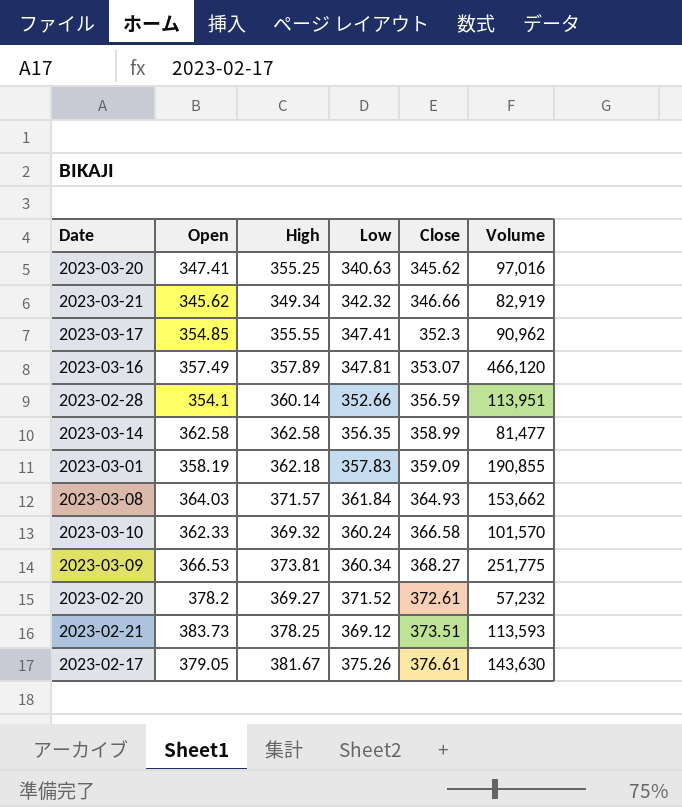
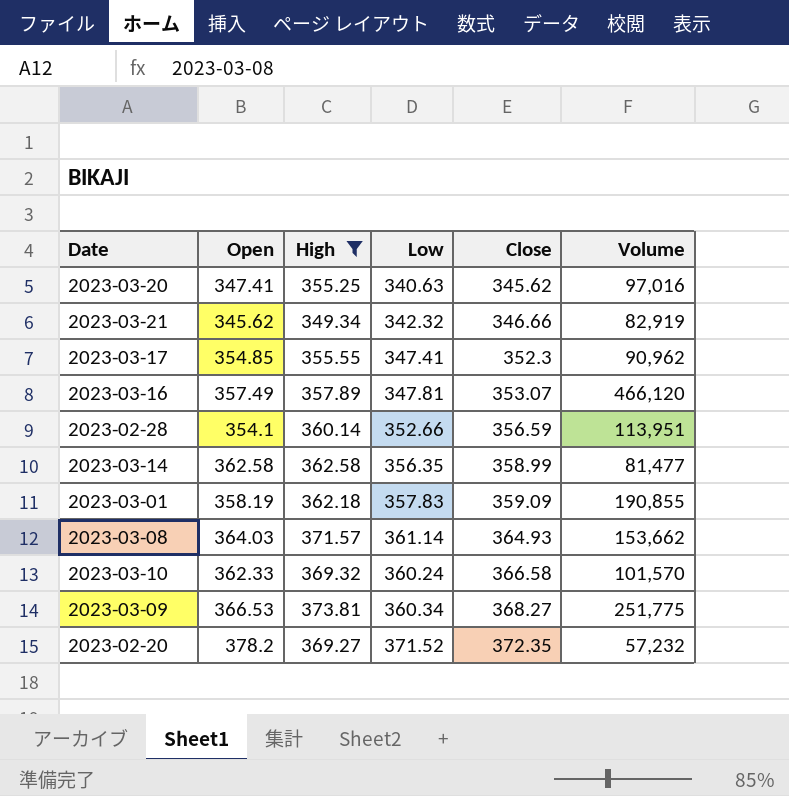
filter: none -> High <= 373.81
2023-03-08 | Low: 361.84 -> 361.14
2023-02-20 | Close: 372.61 -> 372.35

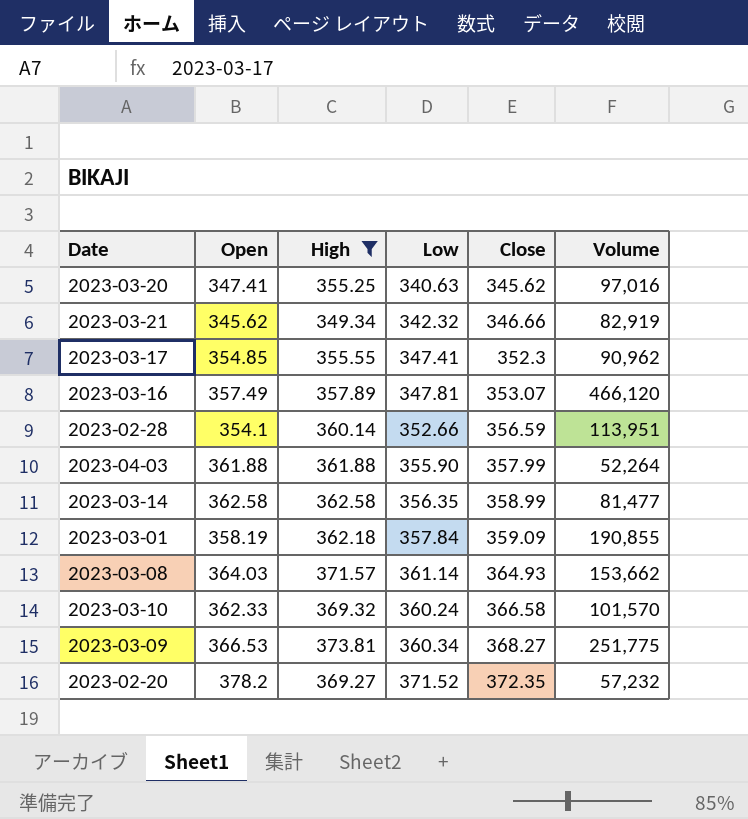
row 2023-04-03: none -> 361.88 | 361.88 | 355.90 | 357.99 | 52,264
2023-03-01 | Low: 357.83 -> 357.84

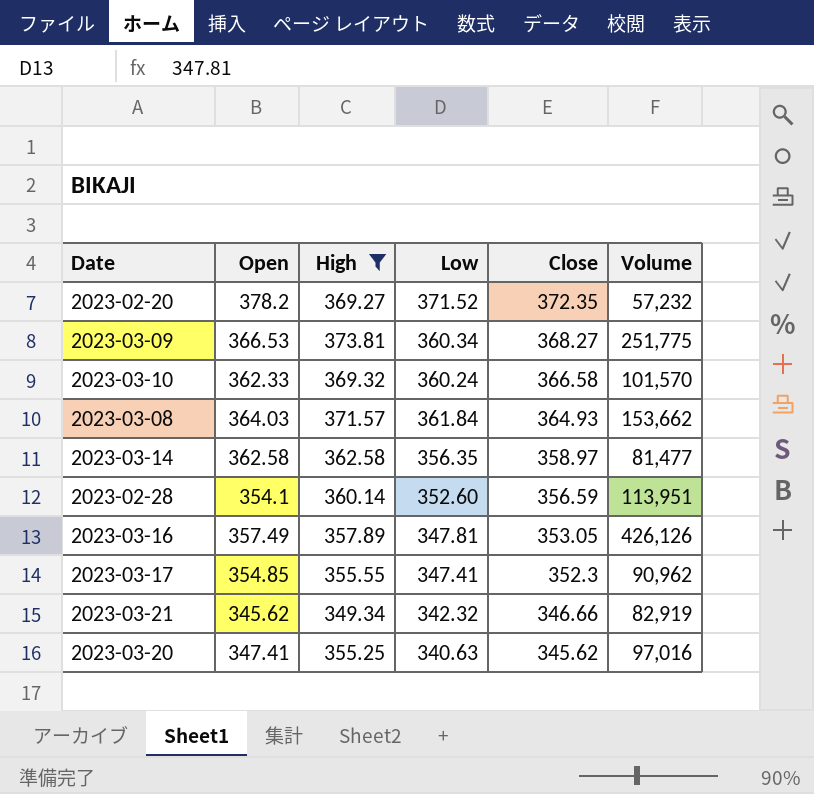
row order: Close ascending -> Close descending
row 2023-04-03: 361.88 | 361.88 | 355.90 | 357.99 | 52,264 -> none
row 2023-03-01: 358.19 | 362.18 | 357.84 | 359.09 | 190,855 -> none
2023-03-08 | Low: 361.14 -> 361.84
2023-03-14 | Close: 358.99 -> 358.97
2023-02-28 | Low: 352.66 -> 352.60
2023-03-16 | Close: 353.07 -> 353.05
2023-03-16 | Volume: 466,120 -> 426,126

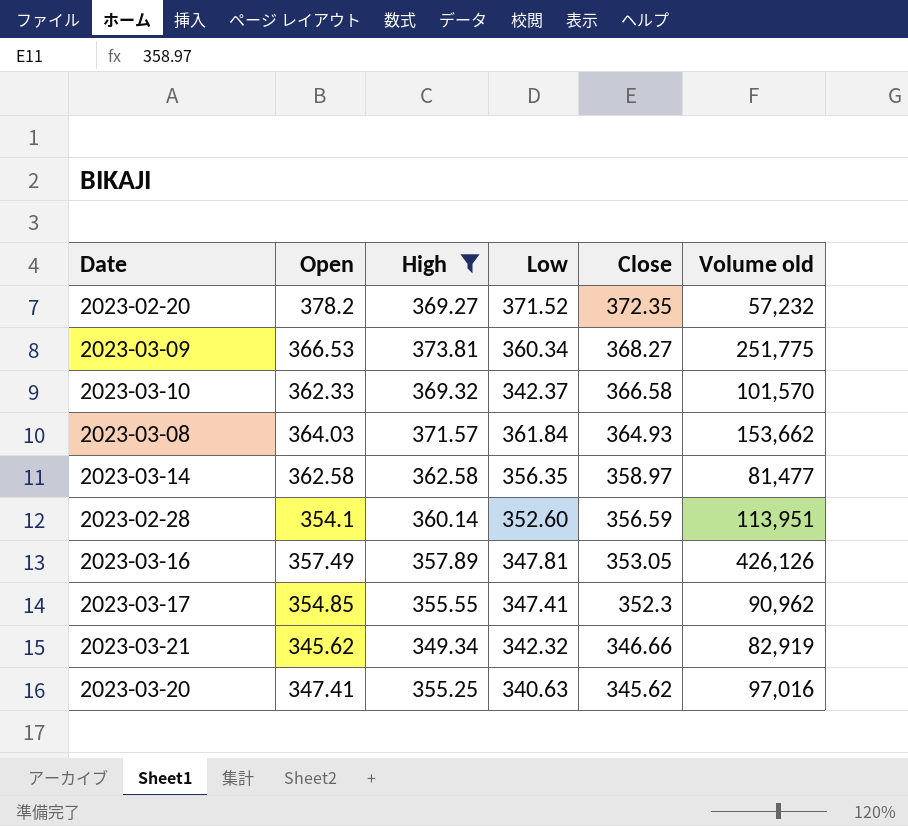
column name: Volume -> Volume old
2023-03-10 | Low: 360.24 -> 342.37

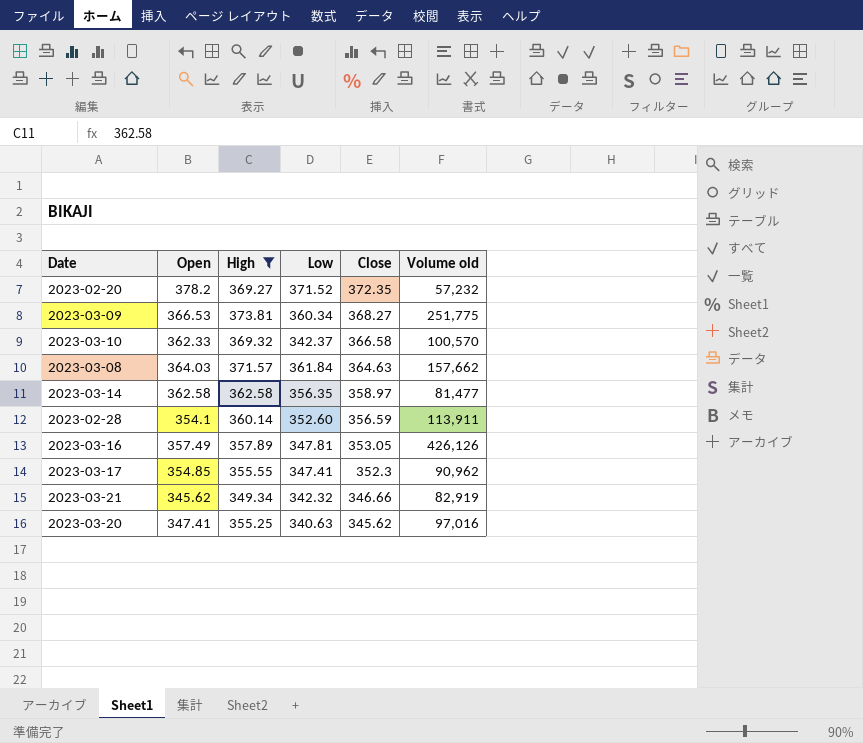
2023-03-10 | Volume old: 101,570 -> 100,570
2023-03-08 | Close: 364.93 -> 364.63
2023-03-08 | Volume old: 153,662 -> 157,662
2023-02-28 | Volume old: 113,951 -> 113,911

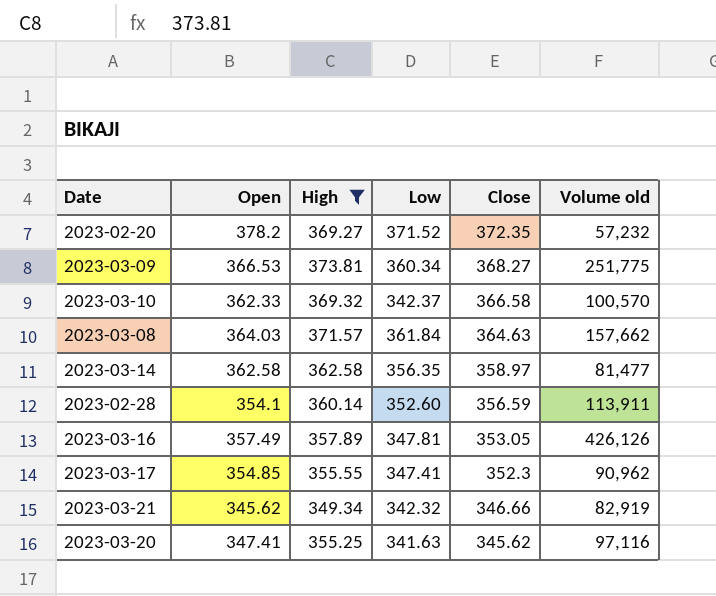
2023-03-20 | Low: 340.63 -> 341.63
2023-03-20 | Volume old: 97,016 -> 97,116

